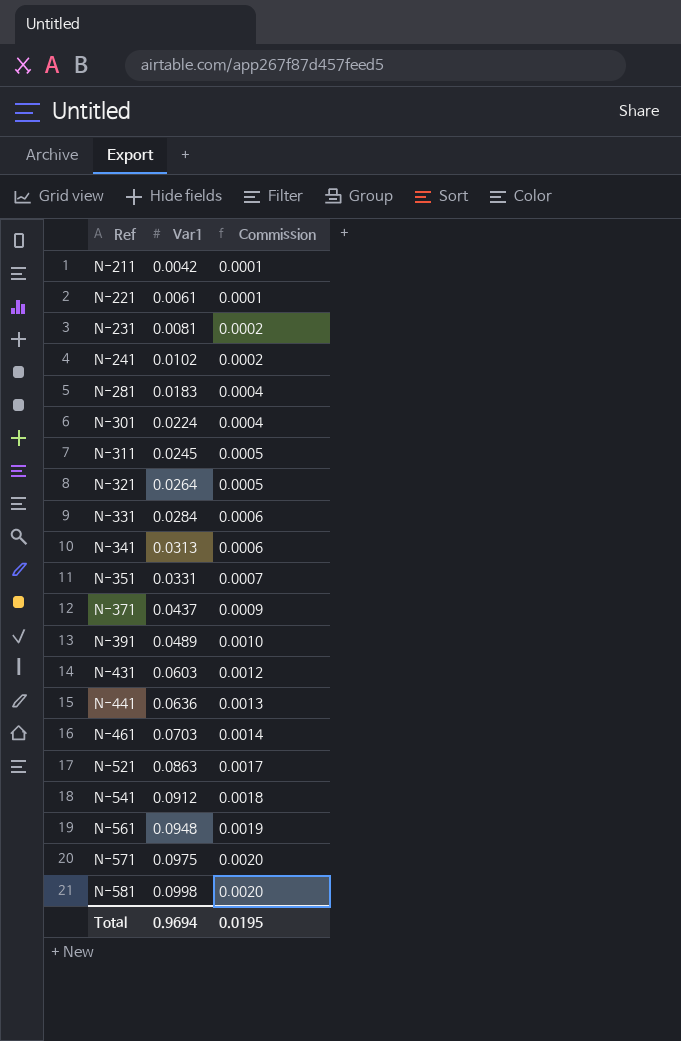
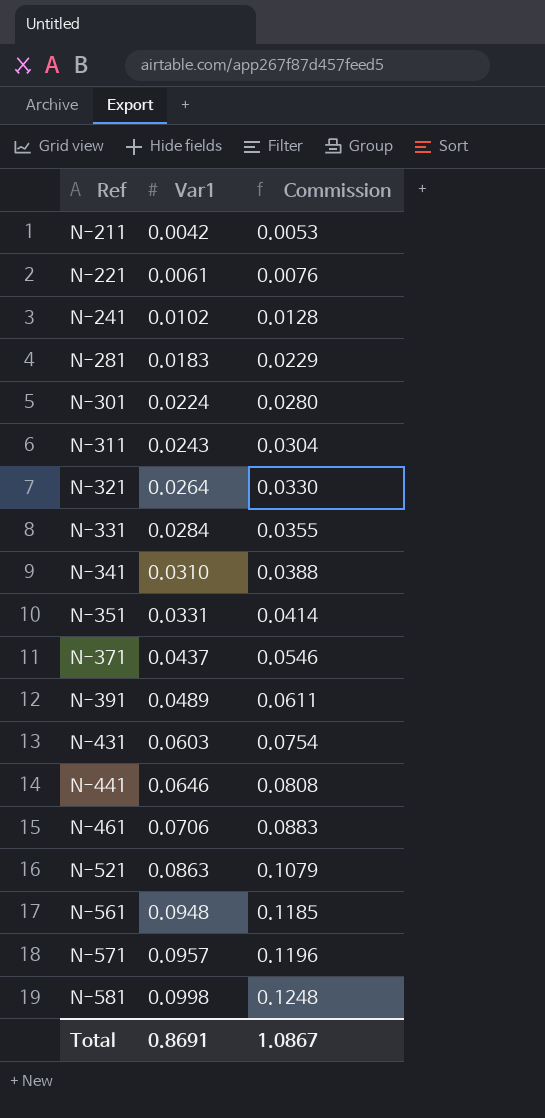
column Commission | formula: [Var1] * 0.02 -> [Var1] * 1.25
row N-231: 0.0081 | 0.0002 -> none
row N-541: 0.0912 | 0.0018 -> none
N-311 | Var1: 0.0245 -> 0.0243
N-341 | Var1: 0.0313 -> 0.0310
N-441 | Var1: 0.0636 -> 0.0646
N-461 | Var1: 0.0703 -> 0.0706
N-571 | Var1: 0.0975 -> 0.0957
Total | Var1: 0.9694 -> 0.8691
Total | Commission: 0.0195 -> 1.0867

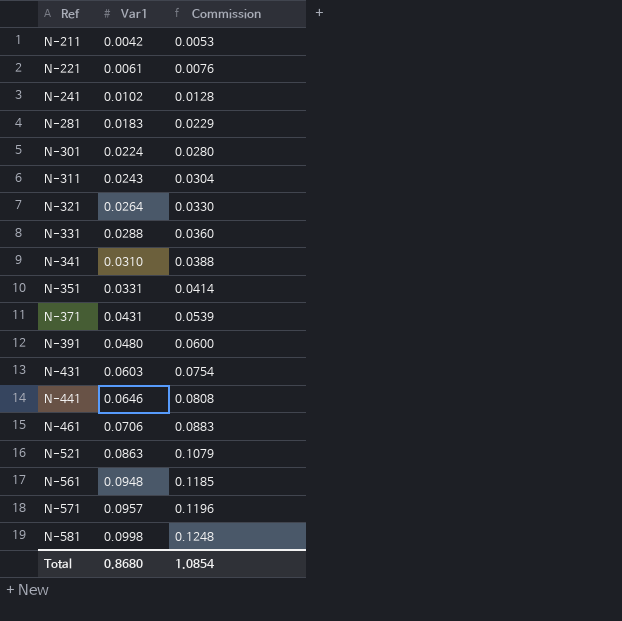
N-331 | Var1: 0.0284 -> 0.0288
N-331 | Commission: 0.0355 -> 0.0360
N-371 | Var1: 0.0437 -> 0.0431
N-371 | Commission: 0.0546 -> 0.0539
N-391 | Var1: 0.0489 -> 0.0480
N-391 | Commission: 0.0611 -> 0.0600
Total | Var1: 0.8691 -> 0.8680
Total | Commission: 1.0867 -> 1.0854

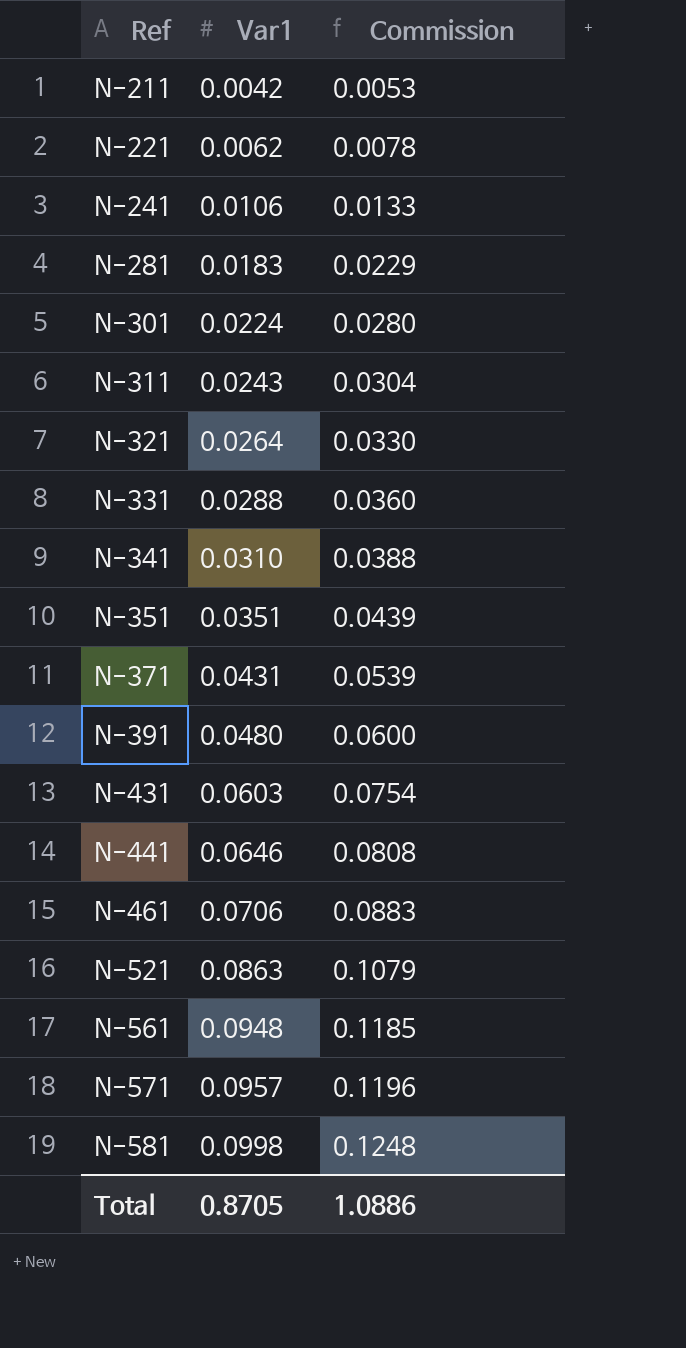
N-221 | Var1: 0.0061 -> 0.0062
N-221 | Commission: 0.0076 -> 0.0078
N-241 | Var1: 0.0102 -> 0.0106
N-241 | Commission: 0.0128 -> 0.0133
N-351 | Var1: 0.0331 -> 0.0351
N-351 | Commission: 0.0414 -> 0.0439
Total | Var1: 0.8680 -> 0.8705
Total | Commission: 1.0854 -> 1.0886

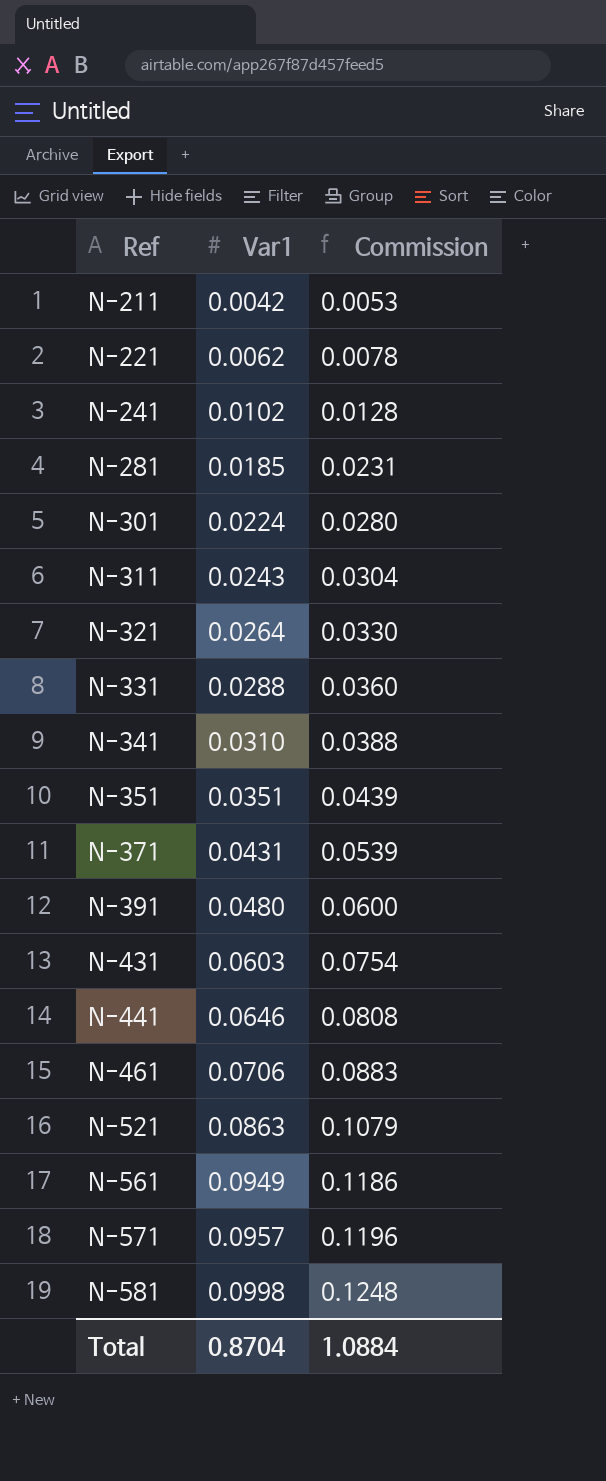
N-241 | Var1: 0.0106 -> 0.0102
N-241 | Commission: 0.0133 -> 0.0128
N-281 | Var1: 0.0183 -> 0.0185
N-281 | Commission: 0.0229 -> 0.0231
N-561 | Var1: 0.0948 -> 0.0949
N-561 | Commission: 0.1185 -> 0.1186
Total | Var1: 0.8705 -> 0.8704
Total | Commission: 1.0886 -> 1.0884

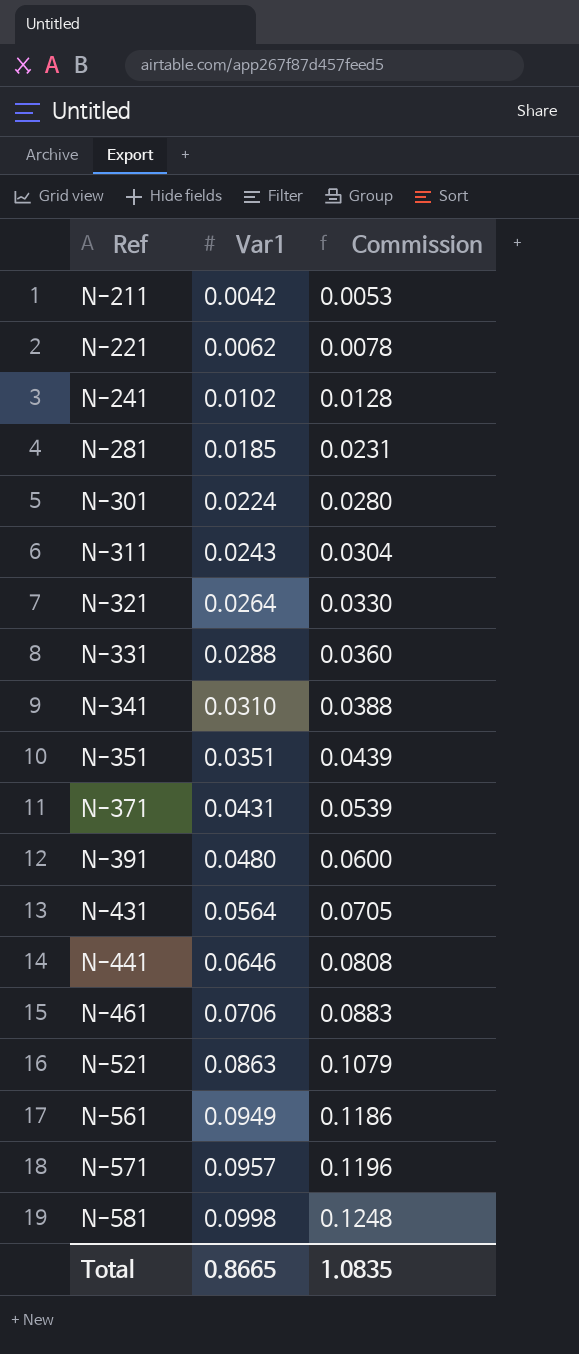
N-431 | Var1: 0.0603 -> 0.0564
N-431 | Commission: 0.0754 -> 0.0705
Total | Var1: 0.8704 -> 0.8665
Total | Commission: 1.0884 -> 1.0835

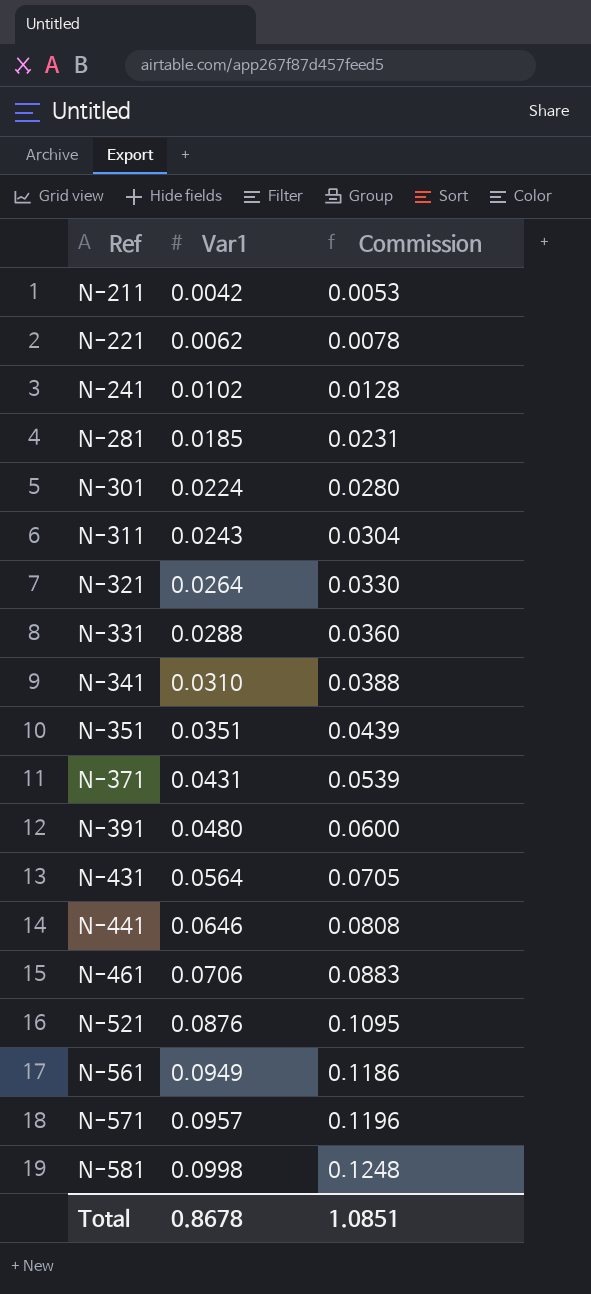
N-521 | Var1: 0.0863 -> 0.0876
N-521 | Commission: 0.1079 -> 0.1095
Total | Var1: 0.8665 -> 0.8678
Total | Commission: 1.0835 -> 1.0851

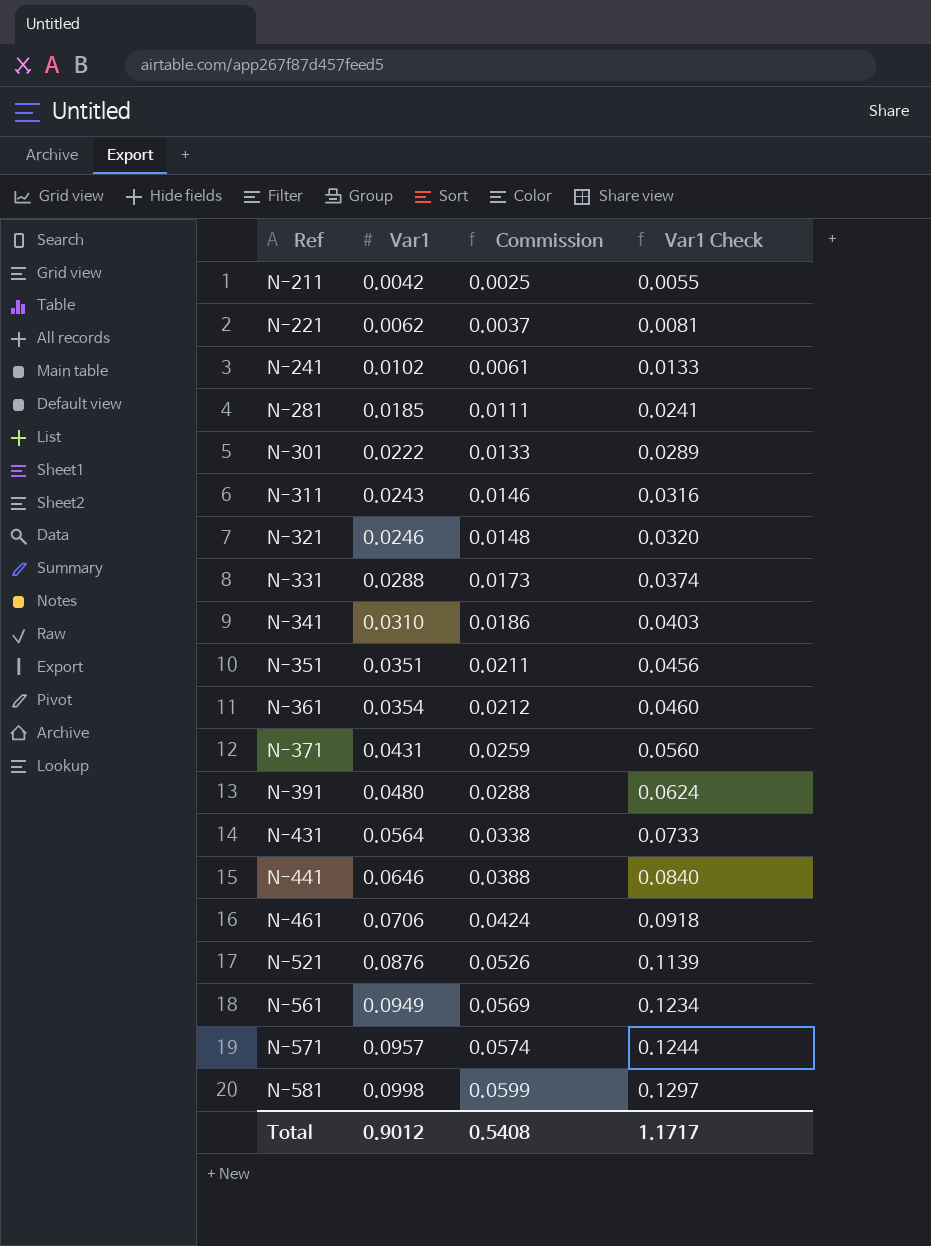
column Commission | formula: [Var1] * 1.25 -> [Var1] * 0.6
column Var1 Check | formula: none -> [Var1] * 1.3
N-301 | Var1: 0.0224 -> 0.0222
N-321 | Var1: 0.0264 -> 0.0246
row N-361: none -> 0.0354 | 0.0212 | 0.0460
Total | Var1: 0.8678 -> 0.9012
Total | Commission: 1.0851 -> 0.5408

